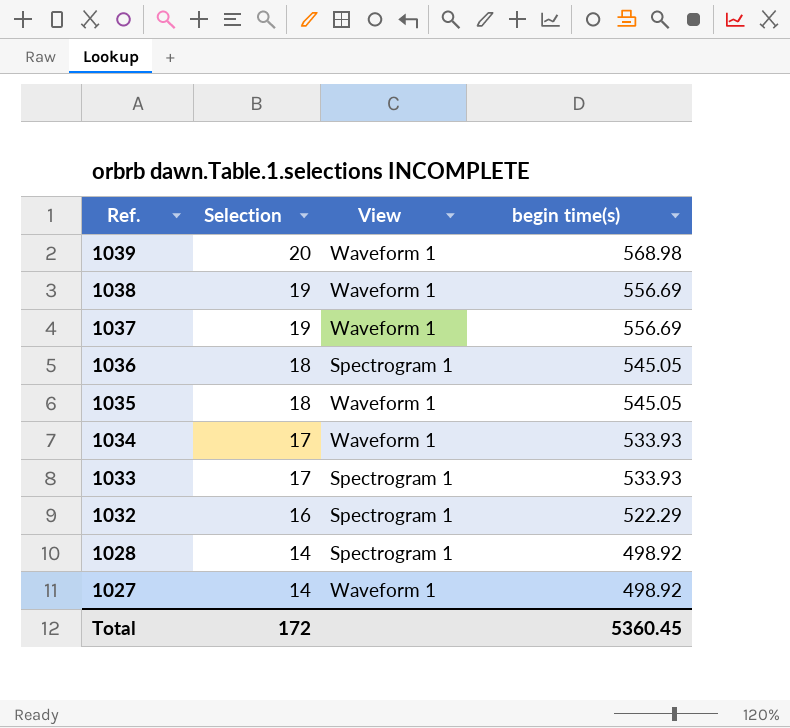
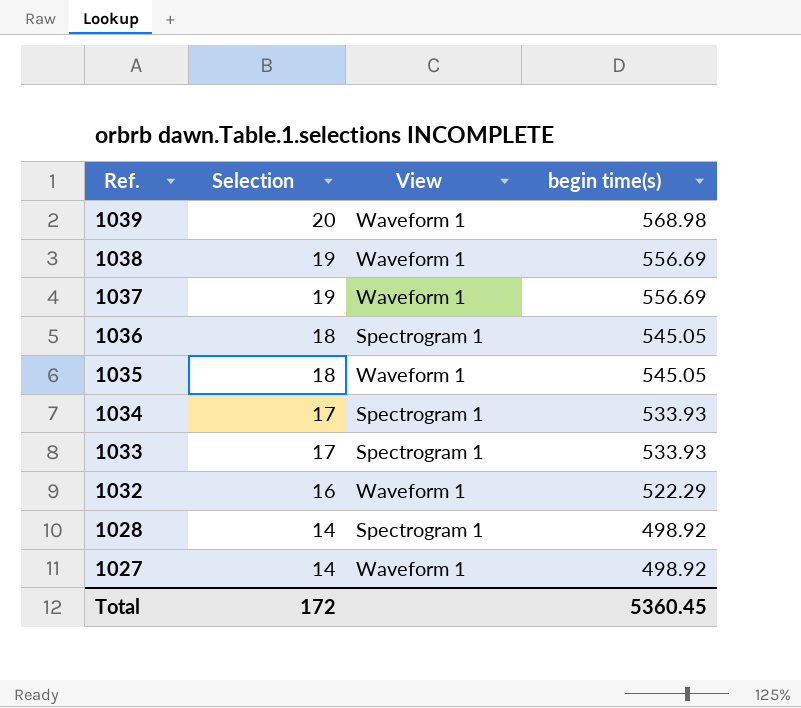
1034 | View: Waveform 1 -> Spectrogram 1
1032 | View: Spectrogram 1 -> Waveform 1

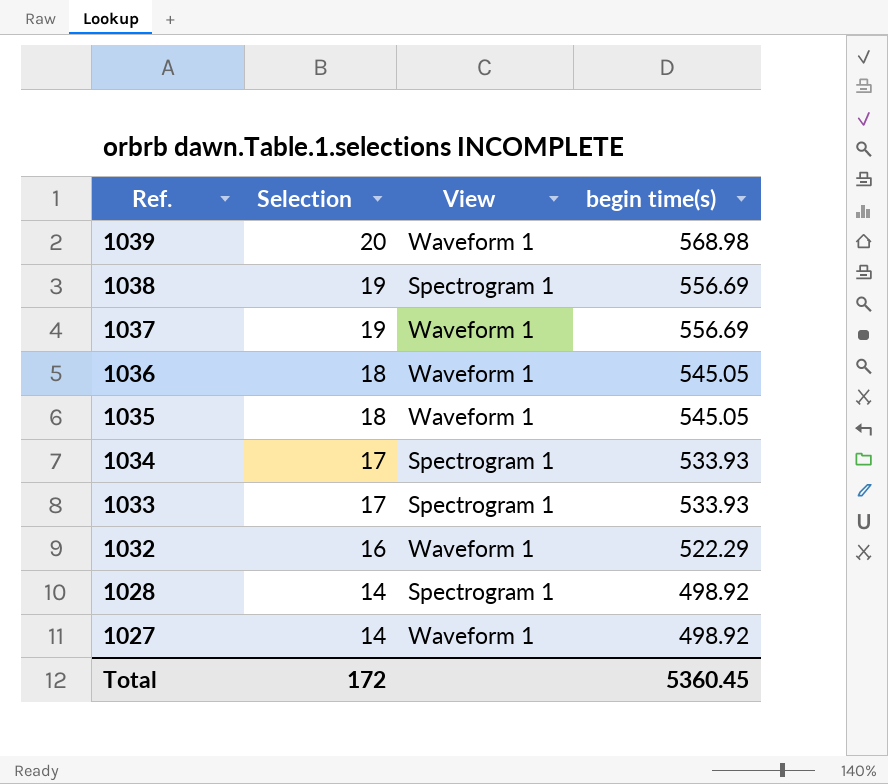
1038 | View: Waveform 1 -> Spectrogram 1
1036 | View: Spectrogram 1 -> Waveform 1

